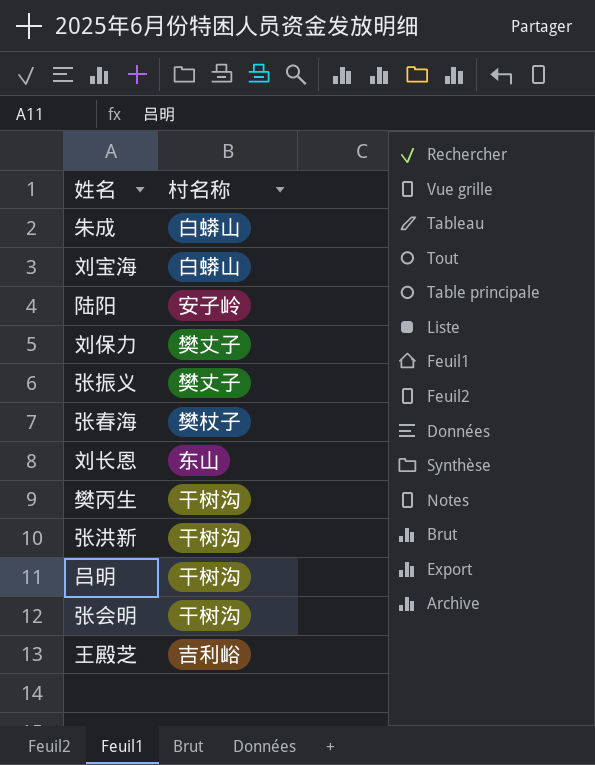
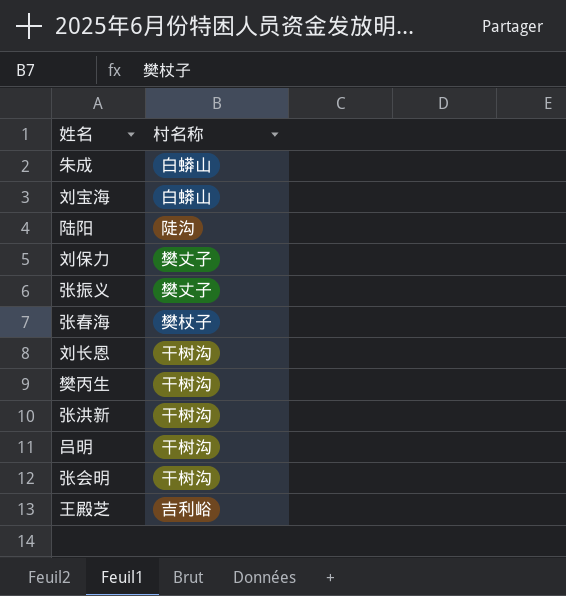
陆阳 | 村名称: 安子岭 -> 陡沟
刘长恩 | 村名称: 东山 -> 干树沟

